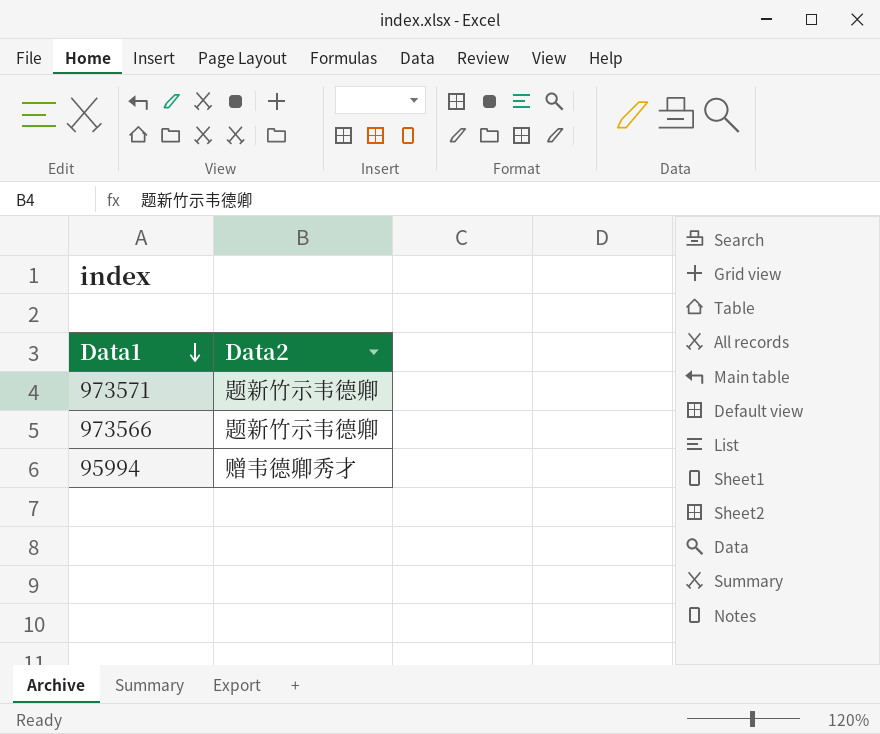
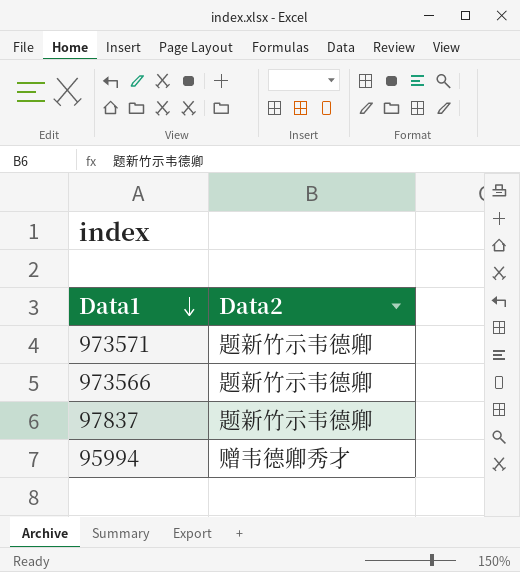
row 97837: none -> 题新竹示韦德卿

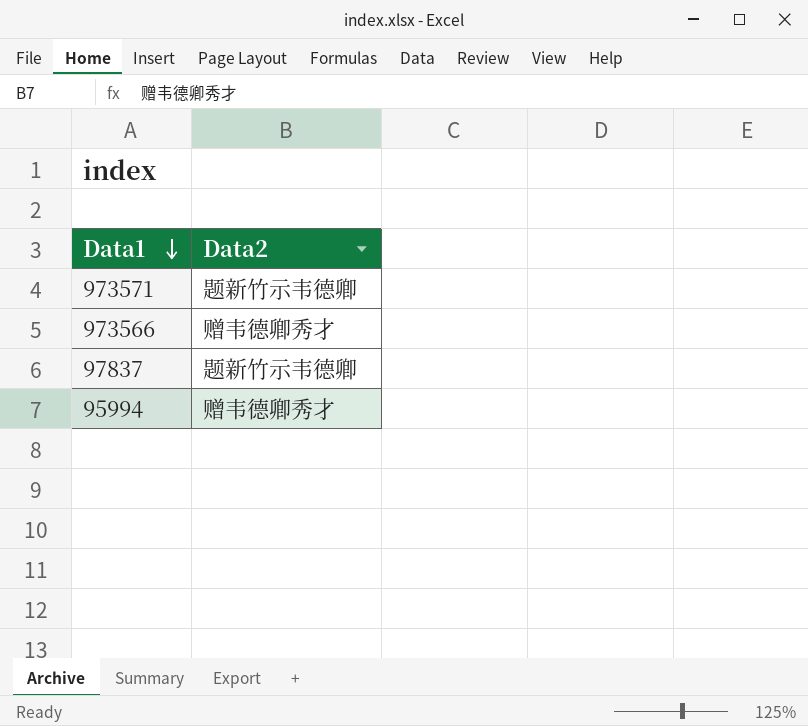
973566 | Data2: 题新竹示韦德卿 -> 赠韦德卿秀才

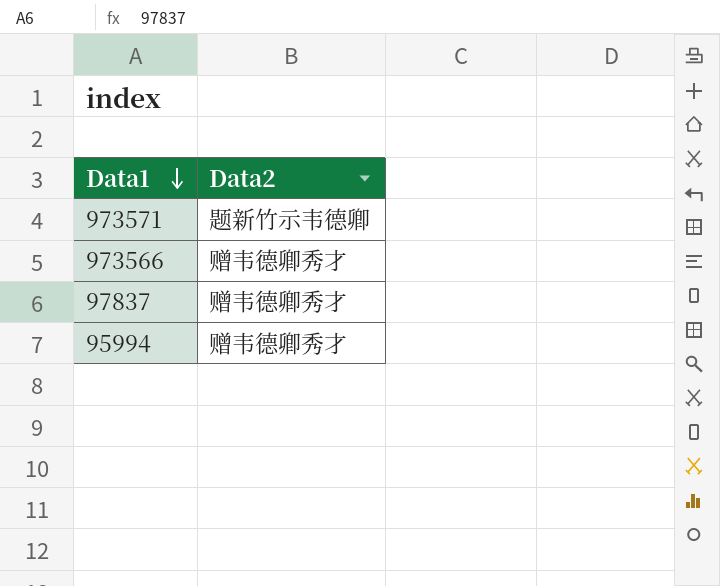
97837 | Data2: 题新竹示韦德卿 -> 赠韦德卿秀才

